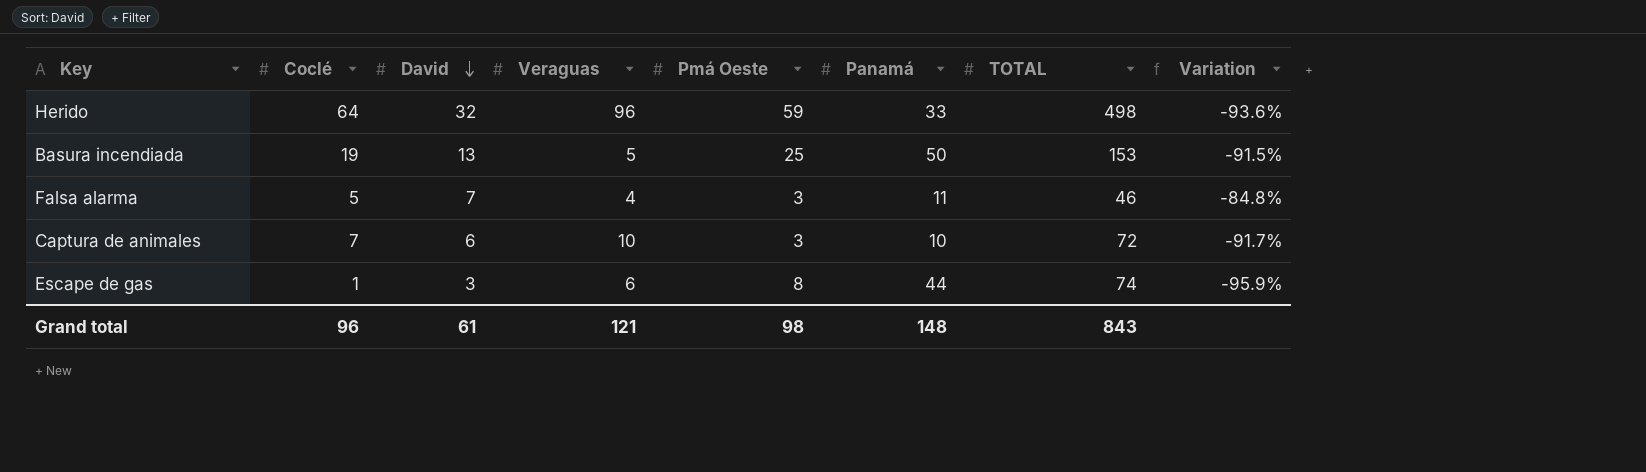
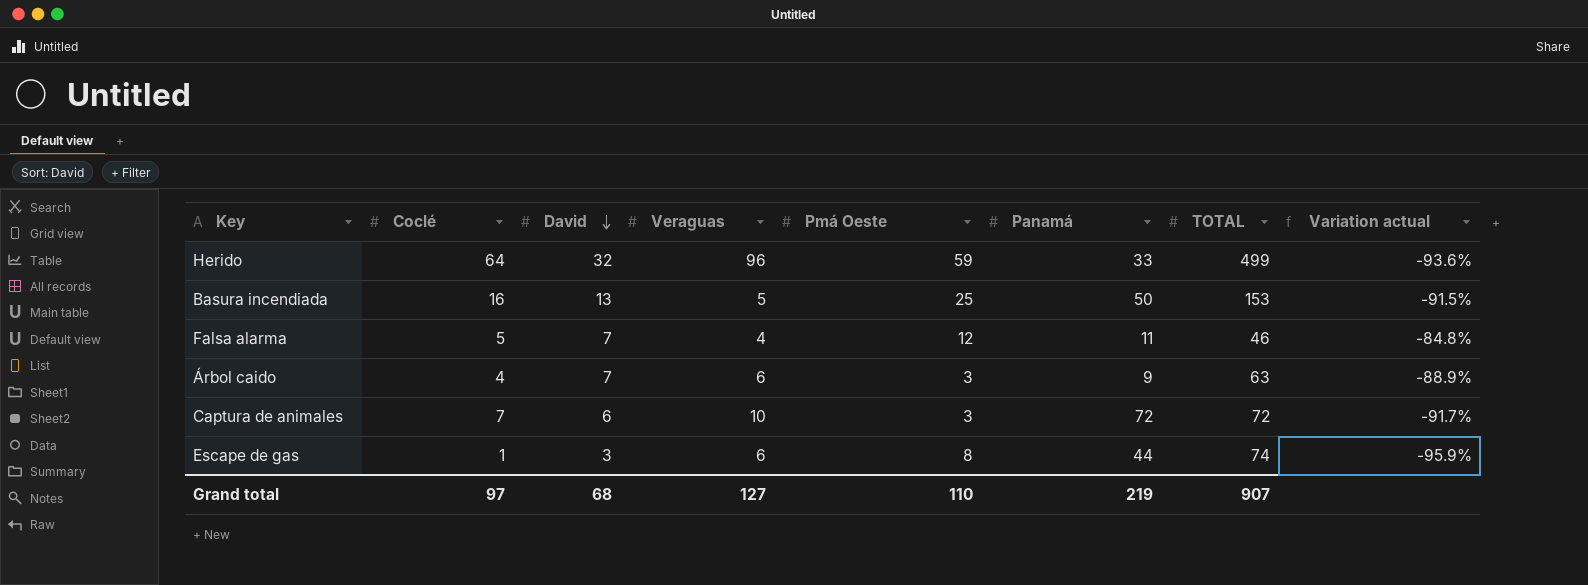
column name: Variation -> Variation actual
Herido | TOTAL: 498 -> 499
Basura incendiada | Coclé: 19 -> 16
Falsa alarma | Pmá Oeste: 3 -> 12
row Árbol caido: none -> 4 | 7 | 6 | 3 | 9 | 63 | -88.9%
Captura de animales | Panamá: 10 -> 72
Grand total | Coclé: 96 -> 97
Grand total | David: 61 -> 68
Grand total | Veraguas: 121 -> 127
Grand total | Pmá Oeste: 98 -> 110
Grand total | Panamá: 148 -> 219
Grand total | TOTAL: 843 -> 907

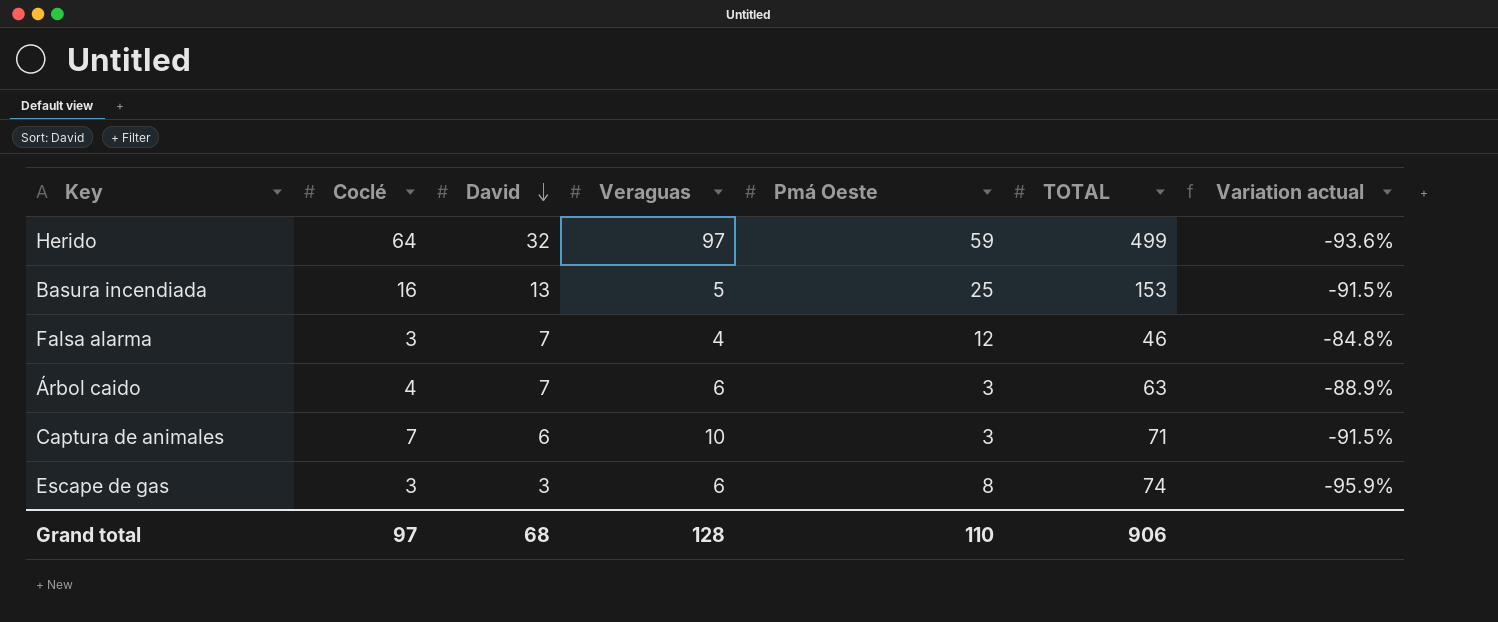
column Panamá | position: 6 -> none
Herido | Veraguas: 96 -> 97
Falsa alarma | Coclé: 5 -> 3
Captura de animales | TOTAL: 72 -> 71
Captura de animales | Variation actual: -91.7% -> -91.5%
Escape de gas | Coclé: 1 -> 3
Grand total | Veraguas: 127 -> 128
Grand total | TOTAL: 907 -> 906

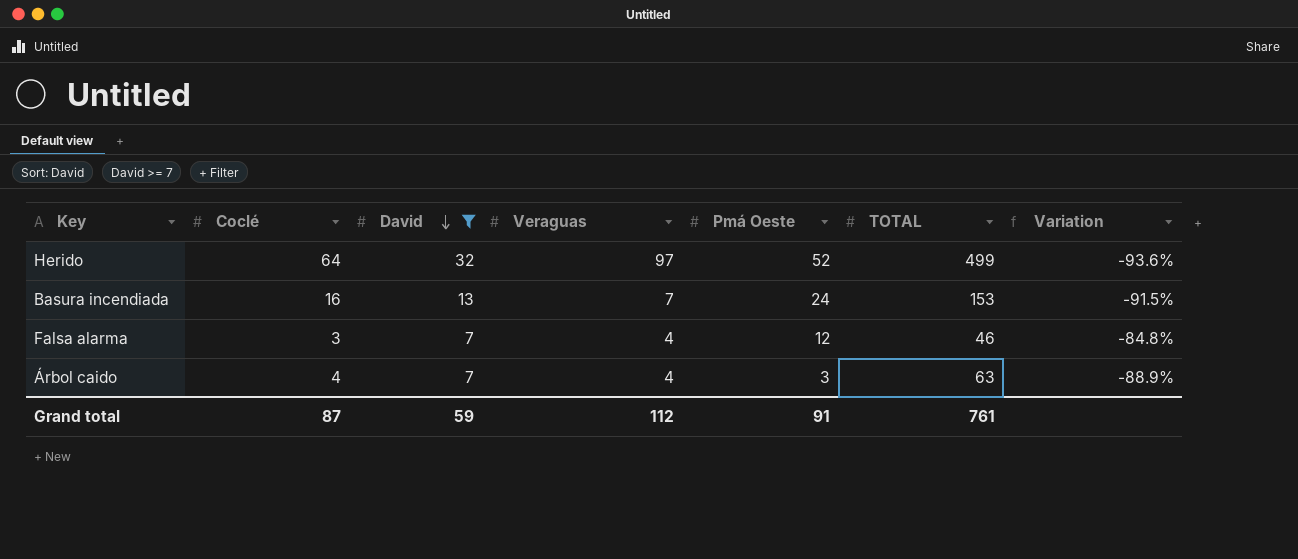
filter: none -> David >= 7
column name: Variation actual -> Variation
Herido | Pmá Oeste: 59 -> 52
Basura incendiada | Veraguas: 5 -> 7
Basura incendiada | Pmá Oeste: 25 -> 24
Árbol caido | Veraguas: 6 -> 4
Grand total | Coclé: 97 -> 87
Grand total | David: 68 -> 59
Grand total | Veraguas: 128 -> 112
Grand total | Pmá Oeste: 110 -> 91
Grand total | TOTAL: 906 -> 761

